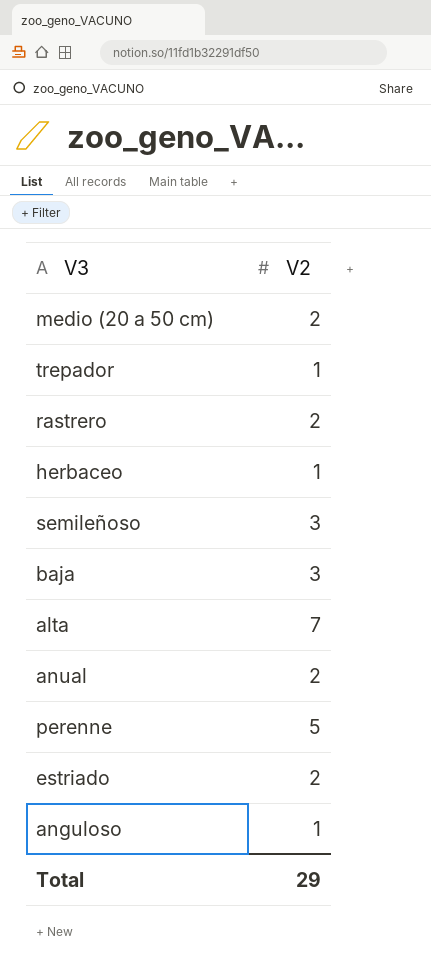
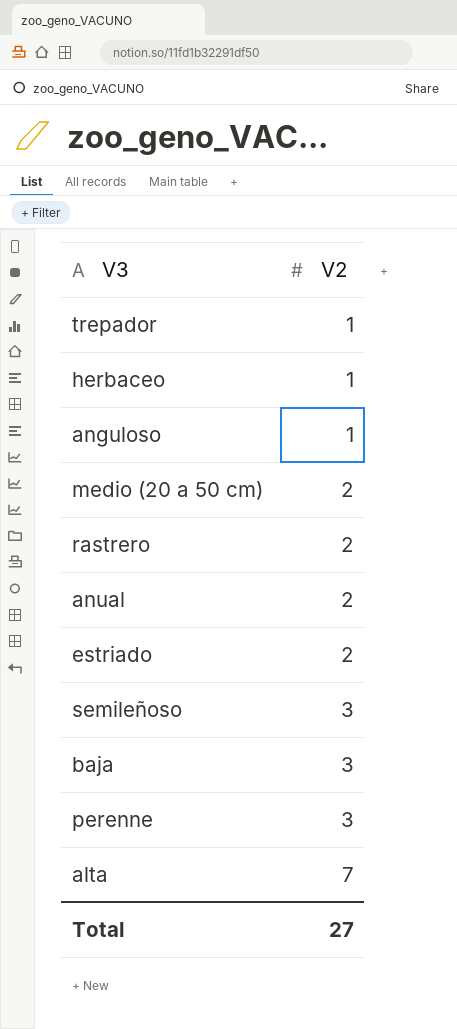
row order: none -> V2 ascending
perenne | V2: 5 -> 3
Total | V2: 29 -> 27

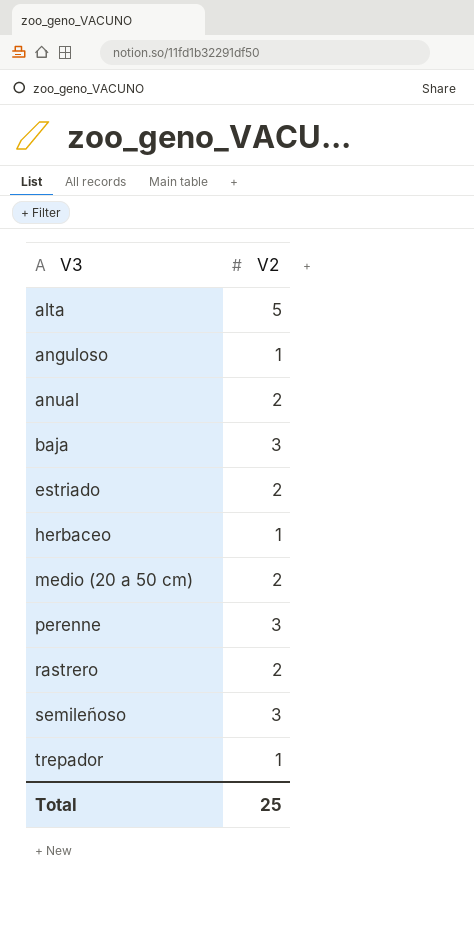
row order: V2 ascending -> V3 ascending
alta | V2: 7 -> 5
Total | V2: 27 -> 25

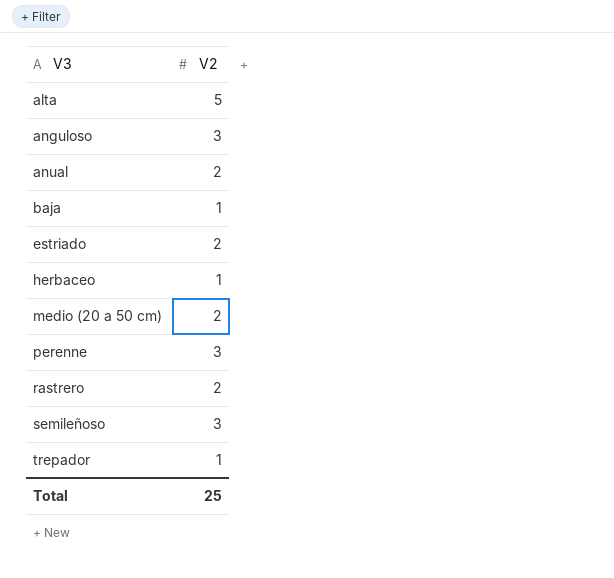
anguloso | V2: 1 -> 3
baja | V2: 3 -> 1

